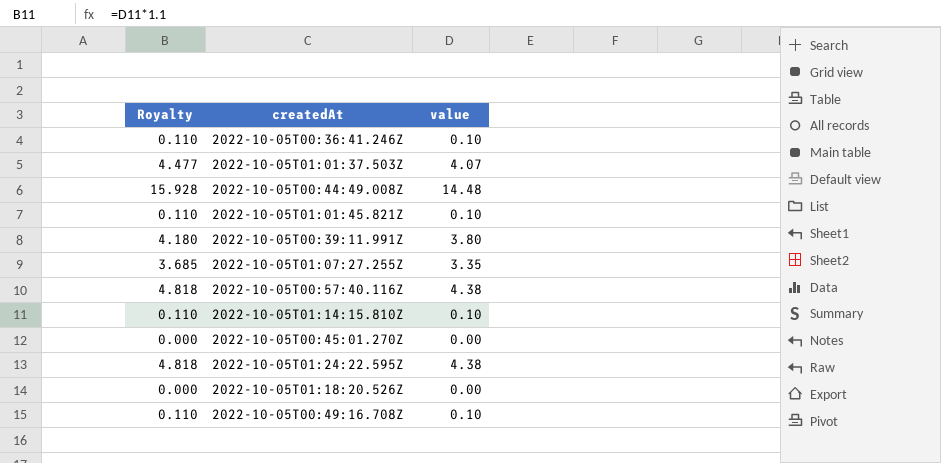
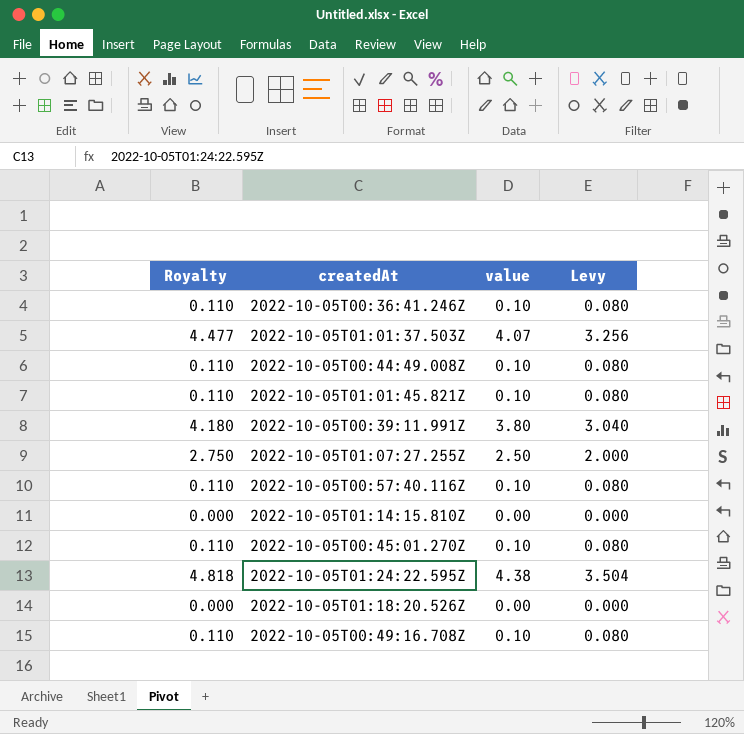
column Levy | formula: none -> [value] * 0.8
2022-10-05T00:44:49.008Z | Royalty: 15.928 -> 0.110
2022-10-05T00:44:49.008Z | value: 14.48 -> 0.10
2022-10-05T01:07:27.255Z | Royalty: 3.685 -> 2.750
2022-10-05T01:07:27.255Z | value: 3.35 -> 2.50
2022-10-05T00:57:40.116Z | Royalty: 4.818 -> 0.110
2022-10-05T00:57:40.116Z | value: 4.38 -> 0.10
2022-10-05T01:14:15.810Z | Royalty: 0.110 -> 0.000
2022-10-05T01:14:15.810Z | value: 0.10 -> 0.00
2022-10-05T00:45:01.270Z | Royalty: 0.000 -> 0.110
2022-10-05T00:45:01.270Z | value: 0.00 -> 0.10

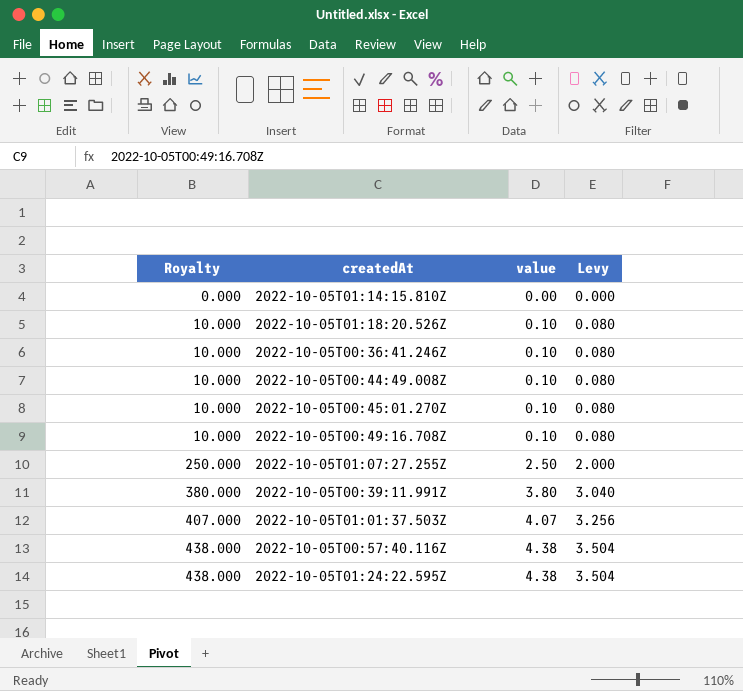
row order: none -> Royalty ascending
column Royalty | formula: [value] * 1.1 -> [value] * 100
row 2022-10-05T01:01:45.821Z: 0.110 | 0.10 | 0.080 -> none
2022-10-05T01:18:20.526Z | value: 0.00 -> 0.10
2022-10-05T01:18:20.526Z | Levy: 0.000 -> 0.080
2022-10-05T00:57:40.116Z | value: 0.10 -> 4.38
2022-10-05T00:57:40.116Z | Levy: 0.080 -> 3.504

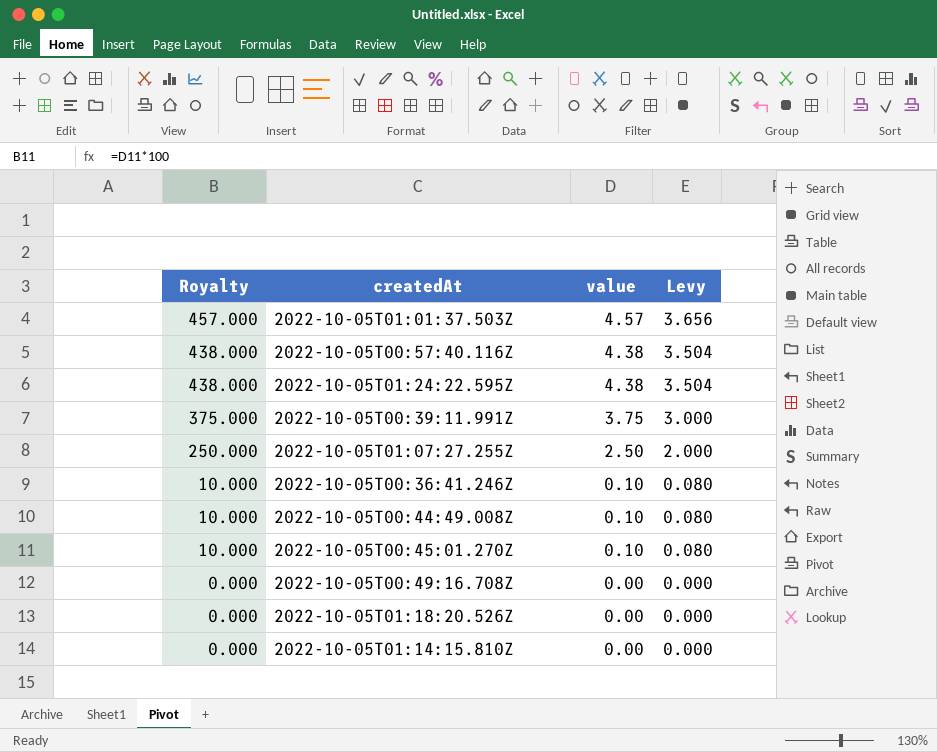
row order: Royalty ascending -> Royalty descending
2022-10-05T01:01:37.503Z | Royalty: 407.000 -> 457.000
2022-10-05T01:01:37.503Z | value: 4.07 -> 4.57
2022-10-05T01:01:37.503Z | Levy: 3.256 -> 3.656
2022-10-05T00:39:11.991Z | Royalty: 380.000 -> 375.000
2022-10-05T00:39:11.991Z | value: 3.80 -> 3.75
2022-10-05T00:39:11.991Z | Levy: 3.040 -> 3.000
2022-10-05T00:49:16.708Z | Royalty: 10.000 -> 0.000
2022-10-05T00:49:16.708Z | value: 0.10 -> 0.00
2022-10-05T00:49:16.708Z | Levy: 0.080 -> 0.000
2022-10-05T01:18:20.526Z | Royalty: 10.000 -> 0.000
2022-10-05T01:18:20.526Z | value: 0.10 -> 0.00
2022-10-05T01:18:20.526Z | Levy: 0.080 -> 0.000

